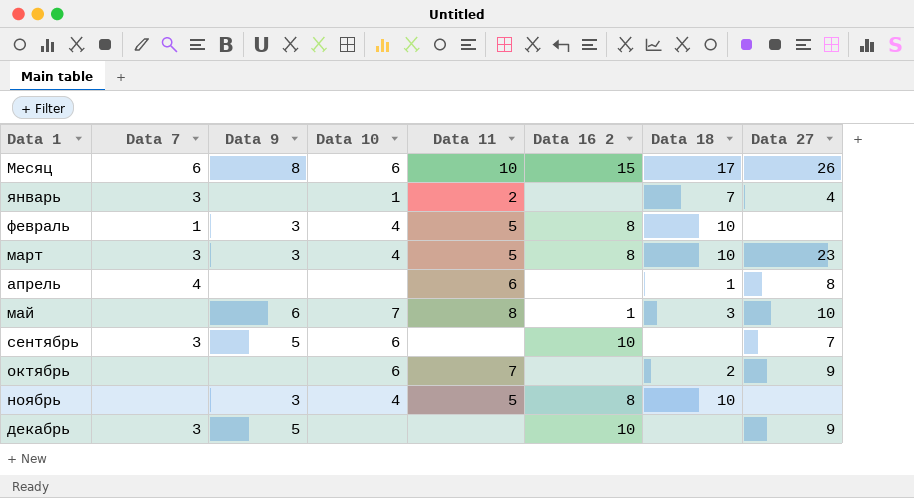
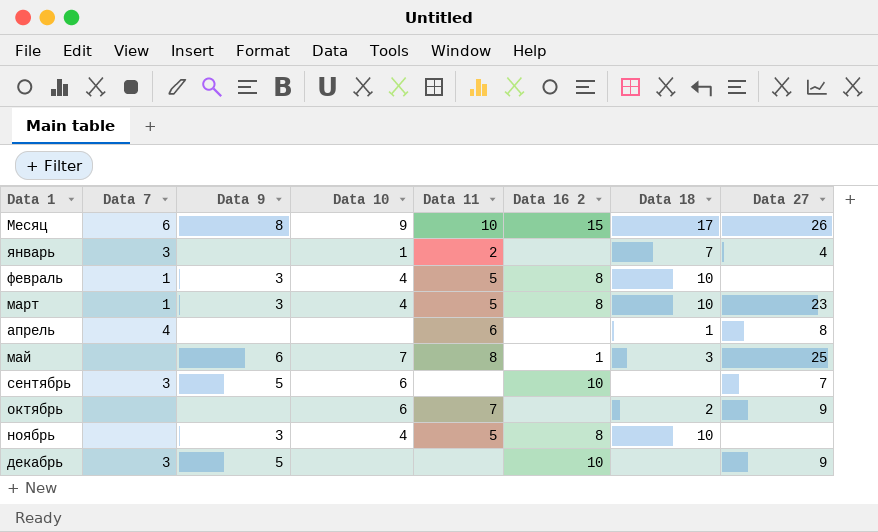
Месяц | Data 10: 6 -> 9
март | Data 7: 3 -> 1
май | Data 27: 10 -> 25

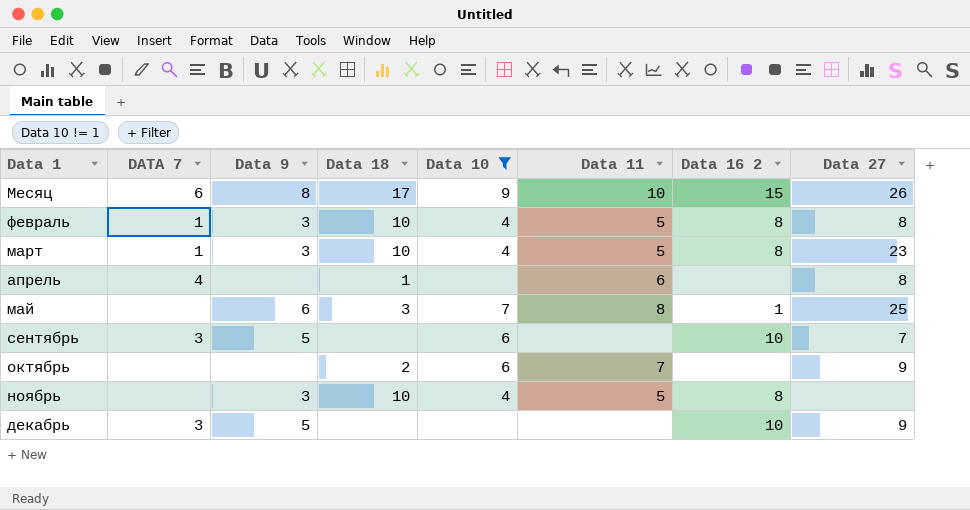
filter: none -> Data 10 != 1
column name: Data 7 -> DATA 7
column Data 18 | position: 7 -> 4
февраль | Data 27: none -> 8

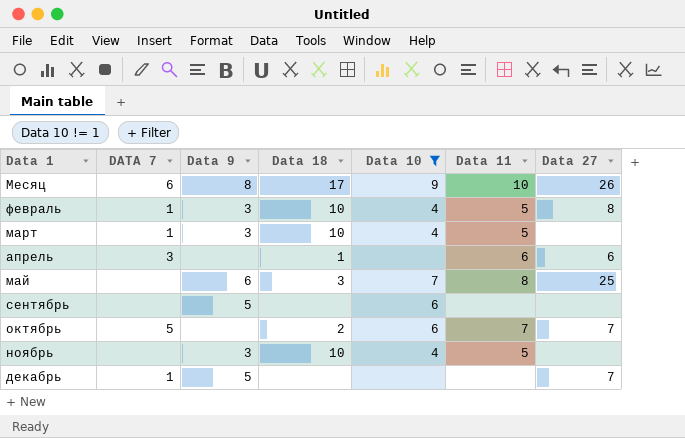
column Data 16 2 | position: 7 -> none
март | Data 27: 23 -> none
апрель | DATA 7: 4 -> 3
апрель | Data 27: 8 -> 6
сентябрь | DATA 7: 3 -> none
сентябрь | Data 27: 7 -> none
октябрь | DATA 7: none -> 5
октябрь | Data 27: 9 -> 7
декабрь | DATA 7: 3 -> 1
декабрь | Data 27: 9 -> 7

